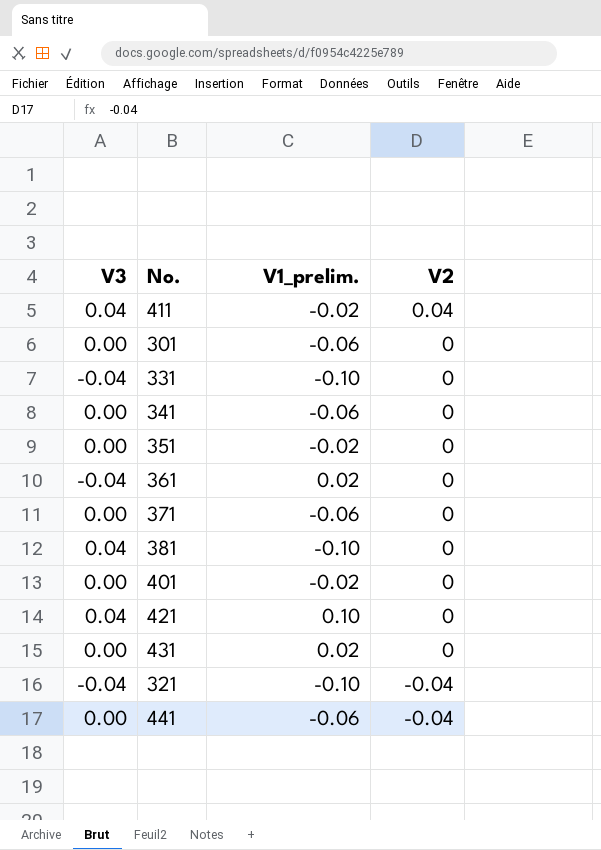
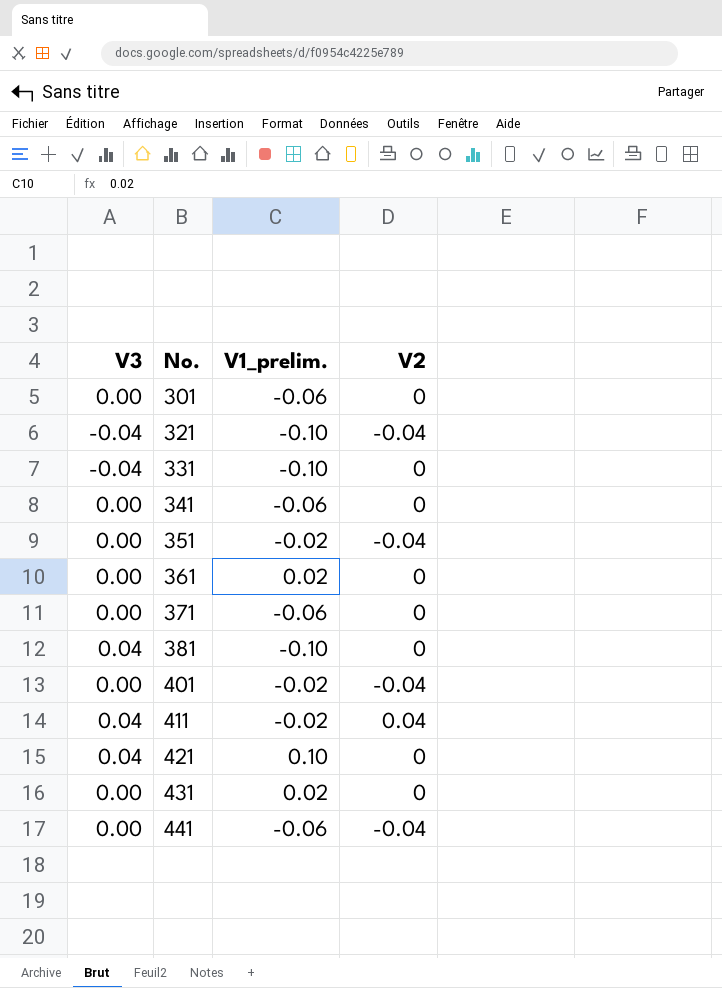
row order: V2 descending -> No. ascending
351 | V2: 0 -> -0.04
361 | V3: -0.04 -> 0.00
401 | V2: 0 -> -0.04

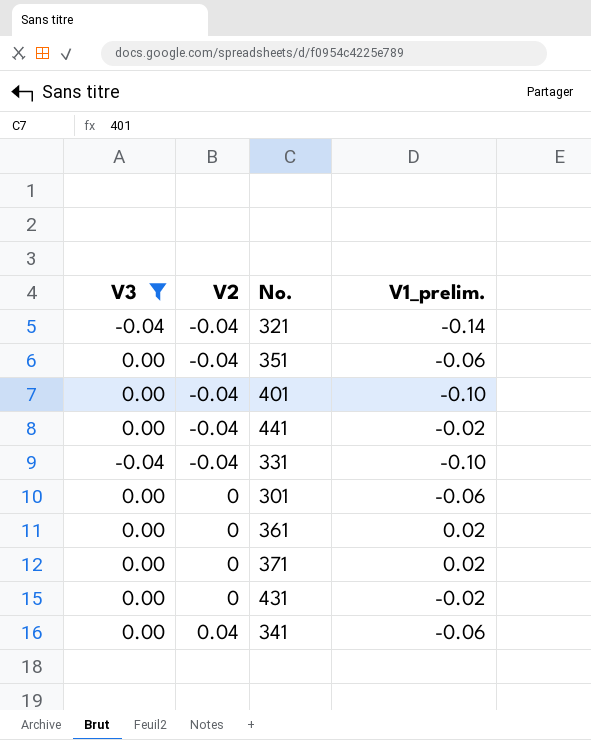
filter: none -> V3 != 0.04
row order: No. ascending -> V2 ascending
column V2 | position: 4 -> 2
321 | V1_prelim.: -0.10 -> -0.14
351 | V1_prelim.: -0.02 -> -0.06
401 | V1_prelim.: -0.02 -> -0.10
441 | V1_prelim.: -0.06 -> -0.02
331 | V2: 0 -> -0.04
371 | V1_prelim.: -0.06 -> 0.02
431 | V1_prelim.: 0.02 -> -0.02
341 | V2: 0 -> 0.04

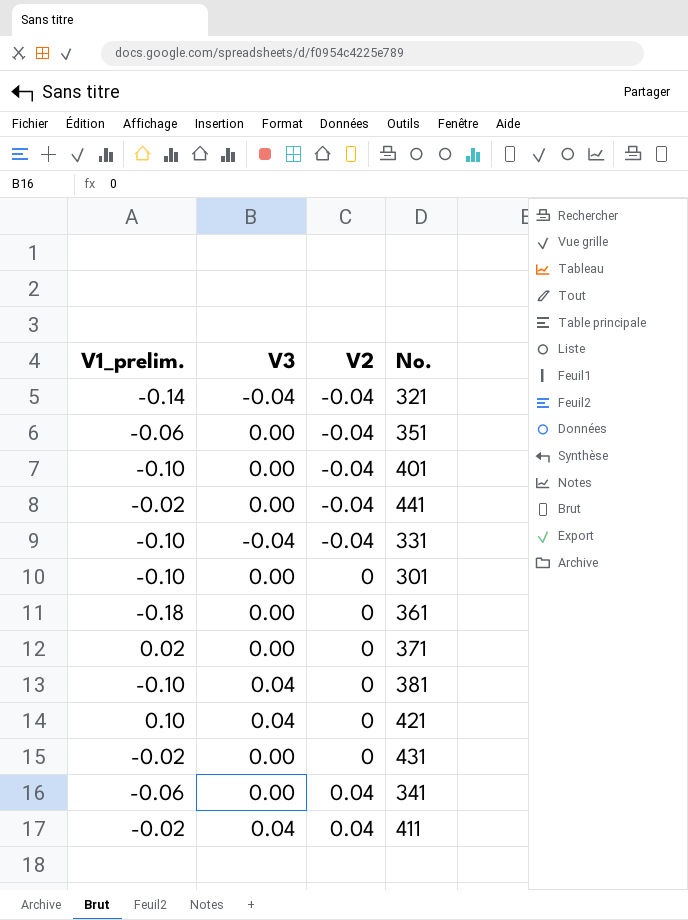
filter: V3 != 0.04 -> none
column V1_prelim. | position: 4 -> 1
301 | V1_prelim.: -0.06 -> -0.10
361 | V1_prelim.: 0.02 -> -0.18

